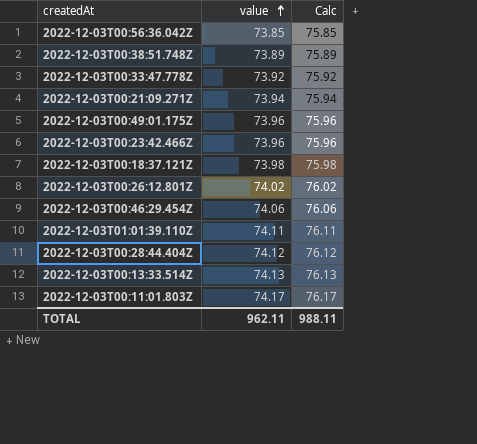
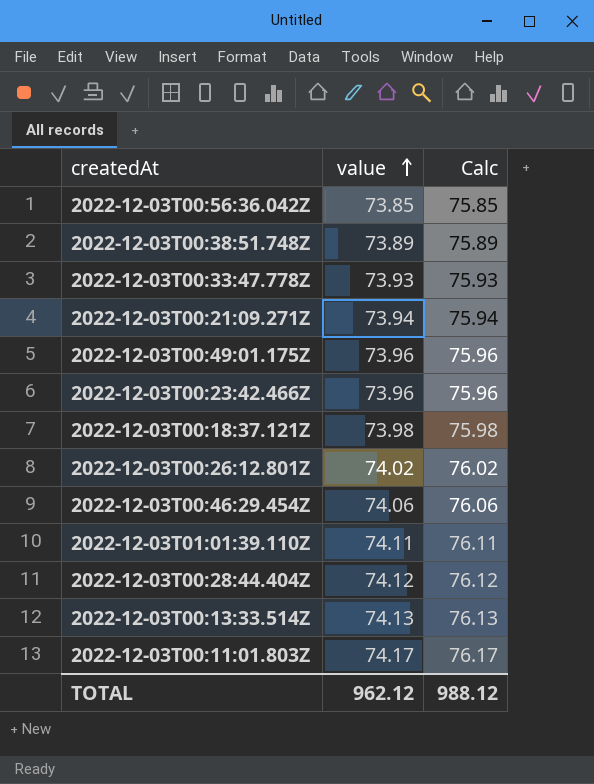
2022-12-03T00:33:47.778Z | value: 73.92 -> 73.93
2022-12-03T00:33:47.778Z | Calc: 75.92 -> 75.93
TOTAL | value: 962.11 -> 962.12
TOTAL | Calc: 988.11 -> 988.12

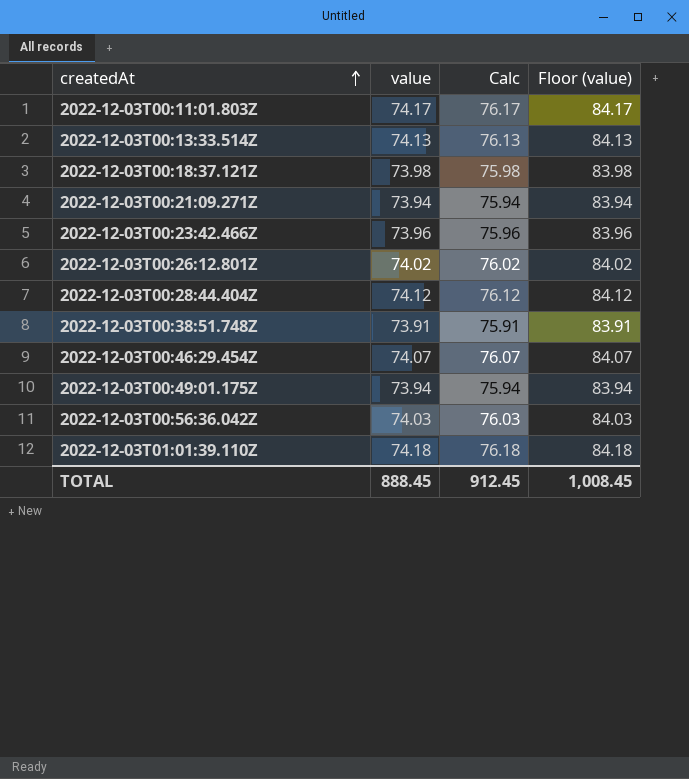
row order: value ascending -> createdAt ascending
column Floor (value) | formula: none -> [value] + 10
row 2022-12-03T00:33:47.778Z: 73.93 | 75.93 -> none
2022-12-03T00:38:51.748Z | value: 73.89 -> 73.91
2022-12-03T00:38:51.748Z | Calc: 75.89 -> 75.91
2022-12-03T00:46:29.454Z | value: 74.06 -> 74.07
2022-12-03T00:46:29.454Z | Calc: 76.06 -> 76.07
2022-12-03T00:49:01.175Z | value: 73.96 -> 73.94
2022-12-03T00:49:01.175Z | Calc: 75.96 -> 75.94
2022-12-03T00:56:36.042Z | value: 73.85 -> 74.03
2022-12-03T00:56:36.042Z | Calc: 75.85 -> 76.03
2022-12-03T01:01:39.110Z | value: 74.11 -> 74.18
2022-12-03T01:01:39.110Z | Calc: 76.11 -> 76.18
TOTAL | value: 962.12 -> 888.45
TOTAL | Calc: 988.12 -> 912.45

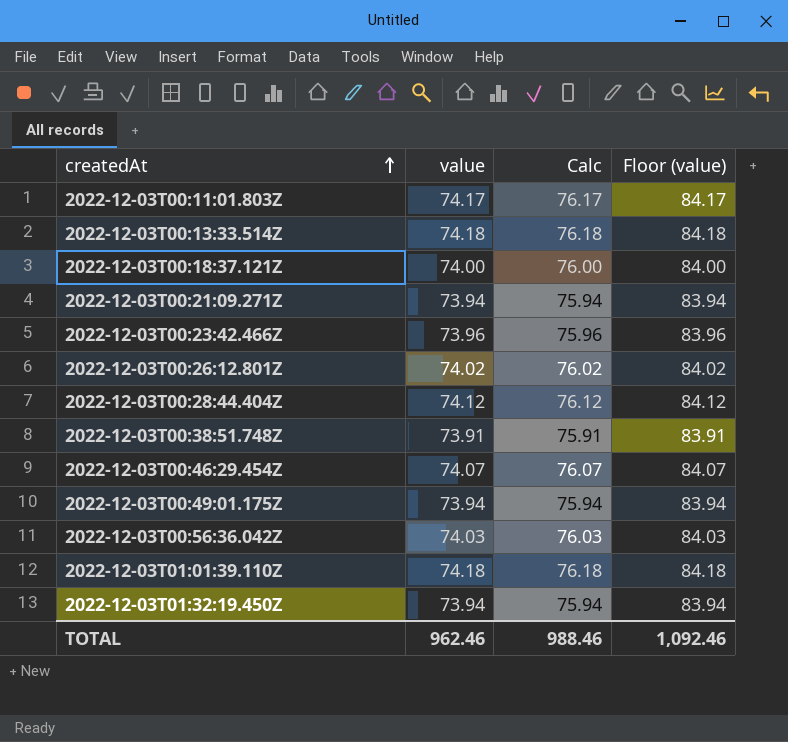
2022-12-03T00:13:33.514Z | value: 74.13 -> 74.18
2022-12-03T00:13:33.514Z | Calc: 76.13 -> 76.18
2022-12-03T00:13:33.514Z | Floor (value): 84.13 -> 84.18
2022-12-03T00:18:37.121Z | value: 73.98 -> 74.00
2022-12-03T00:18:37.121Z | Calc: 75.98 -> 76.00
2022-12-03T00:18:37.121Z | Floor (value): 83.98 -> 84.00
row 2022-12-03T01:32:19.450Z: none -> 73.94 | 75.94 | 83.94
TOTAL | value: 888.45 -> 962.46
TOTAL | Calc: 912.45 -> 988.46
TOTAL | Floor (value): 1,008.45 -> 1,092.46

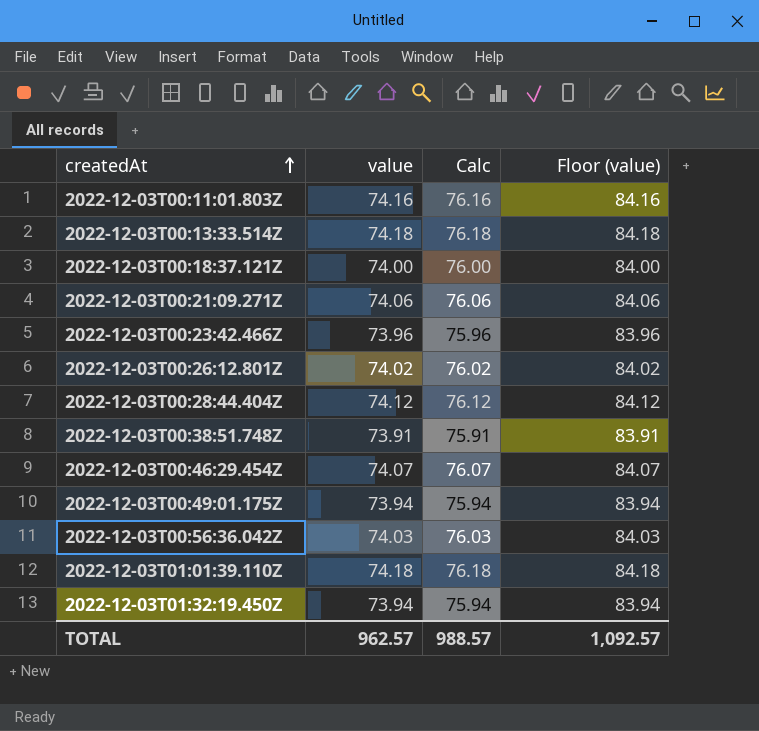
2022-12-03T00:11:01.803Z | value: 74.17 -> 74.16
2022-12-03T00:11:01.803Z | Calc: 76.17 -> 76.16
2022-12-03T00:11:01.803Z | Floor (value): 84.17 -> 84.16
2022-12-03T00:21:09.271Z | value: 73.94 -> 74.06
2022-12-03T00:21:09.271Z | Calc: 75.94 -> 76.06
2022-12-03T00:21:09.271Z | Floor (value): 83.94 -> 84.06
TOTAL | value: 962.46 -> 962.57
TOTAL | Calc: 988.46 -> 988.57
TOTAL | Floor (value): 1,092.46 -> 1,092.57

